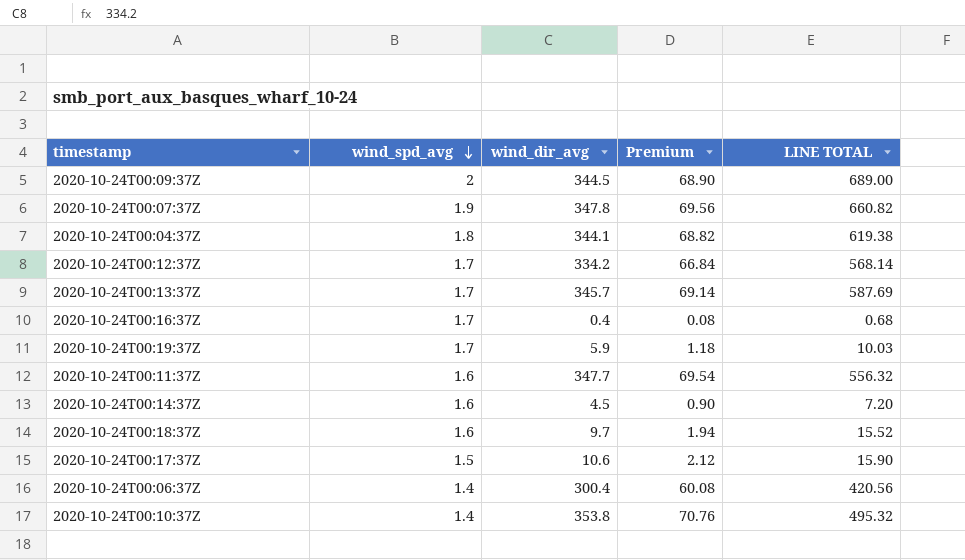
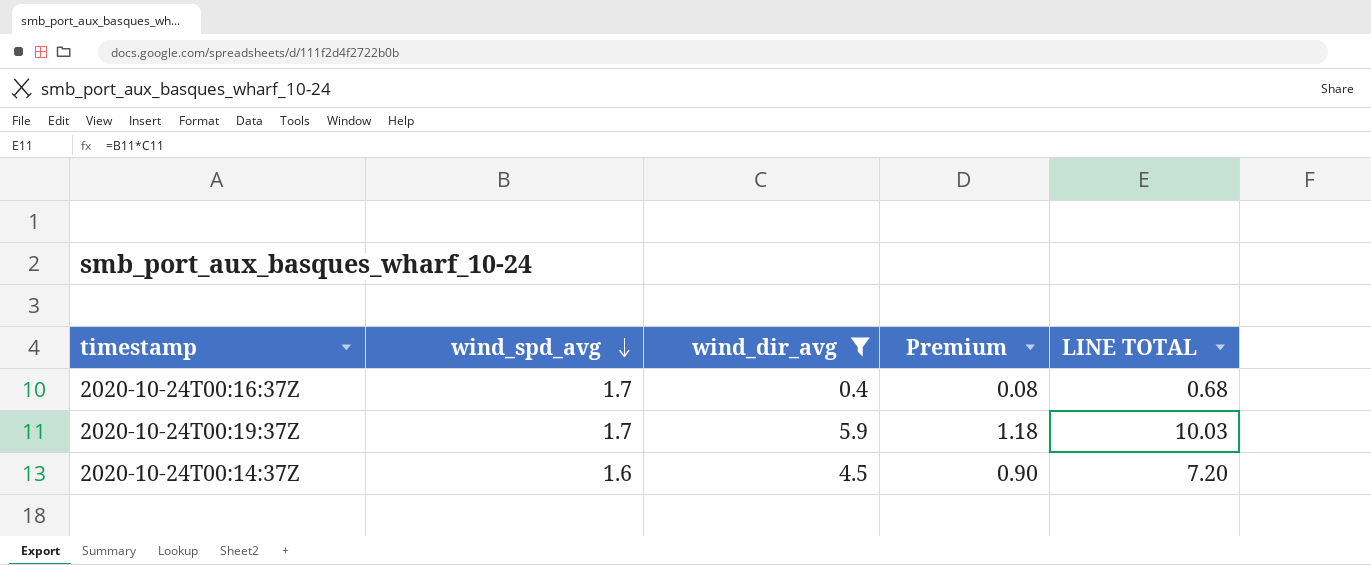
filter: none -> wind_dir_avg <= 5.9

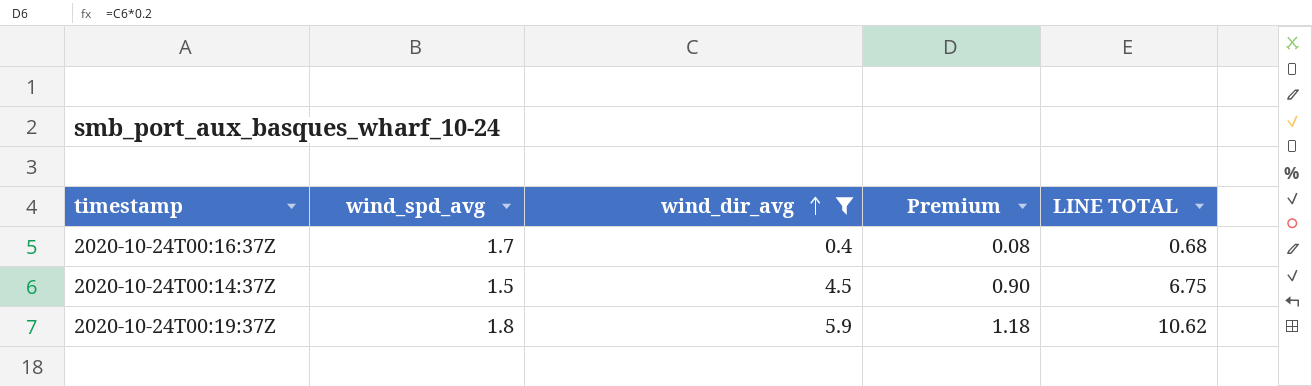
row order: wind_spd_avg descending -> wind_dir_avg ascending
2020-10-24T00:14:37Z | wind_spd_avg: 1.6 -> 1.5
2020-10-24T00:14:37Z | LINE TOTAL: 7.20 -> 6.75
2020-10-24T00:19:37Z | wind_spd_avg: 1.7 -> 1.8
2020-10-24T00:19:37Z | LINE TOTAL: 10.03 -> 10.62

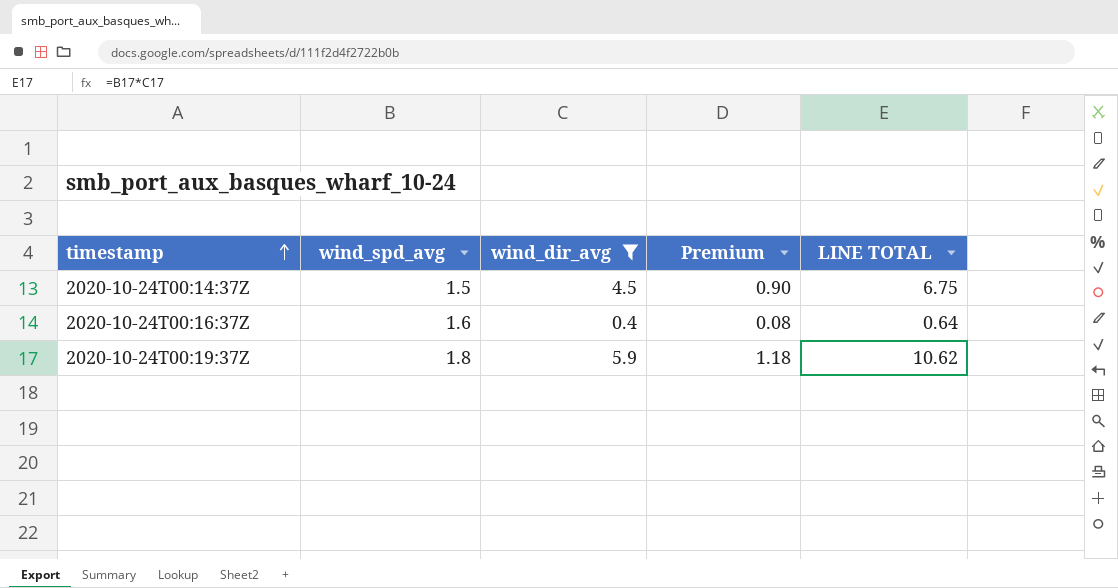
row order: wind_dir_avg ascending -> timestamp ascending
2020-10-24T00:16:37Z | wind_spd_avg: 1.7 -> 1.6
2020-10-24T00:16:37Z | LINE TOTAL: 0.68 -> 0.64

